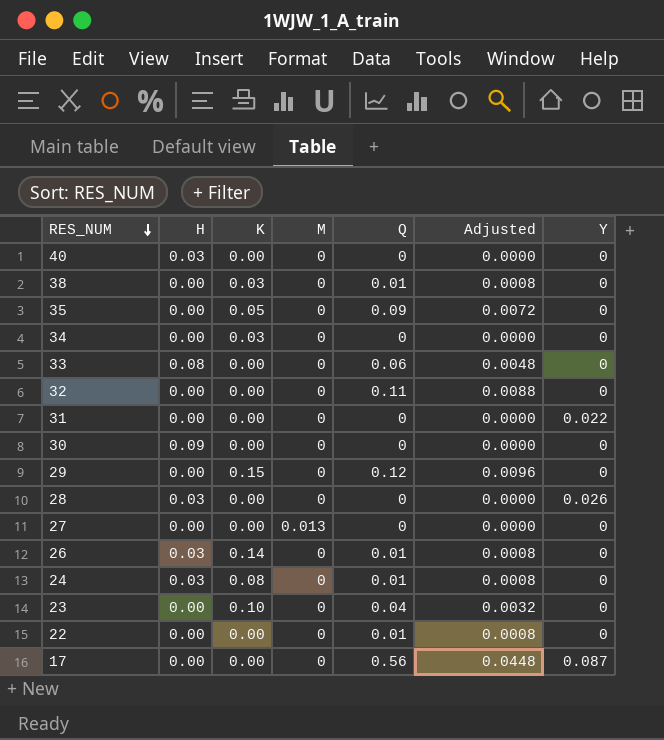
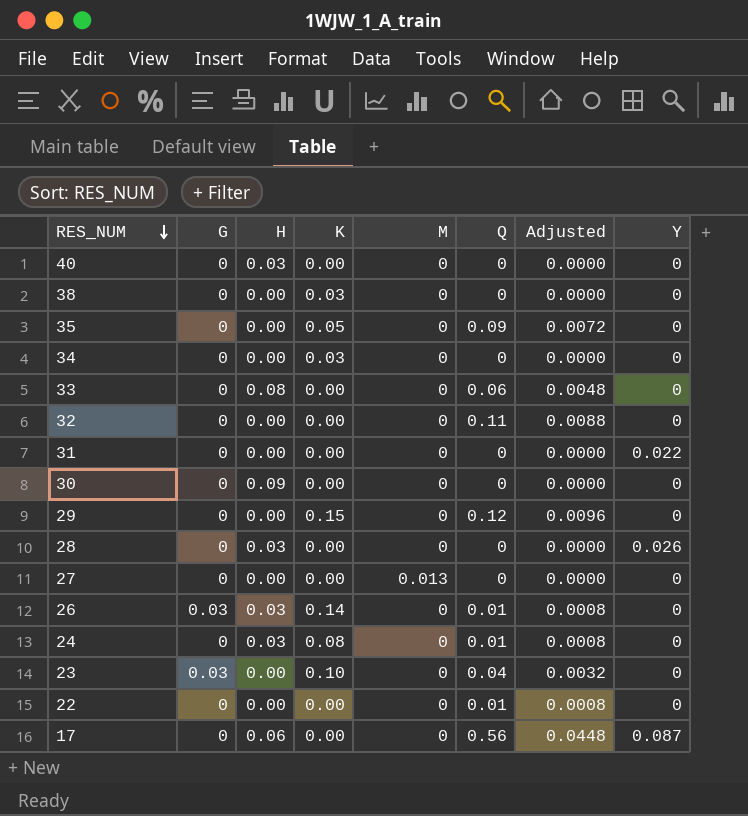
column G | position: none -> 2
38 | Q: 0.01 -> 0
38 | Adjusted: 0.0008 -> 0.0000
17 | H: 0.00 -> 0.06

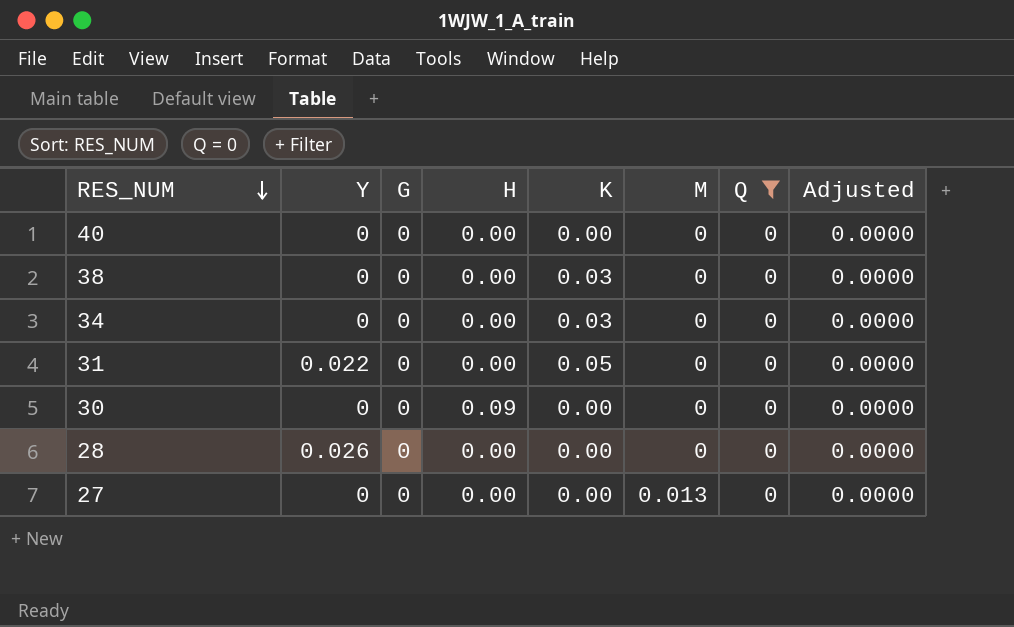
filter: none -> Q = 0
column Y | position: 8 -> 2
40 | H: 0.03 -> 0.00
31 | K: 0.00 -> 0.05
28 | H: 0.03 -> 0.00

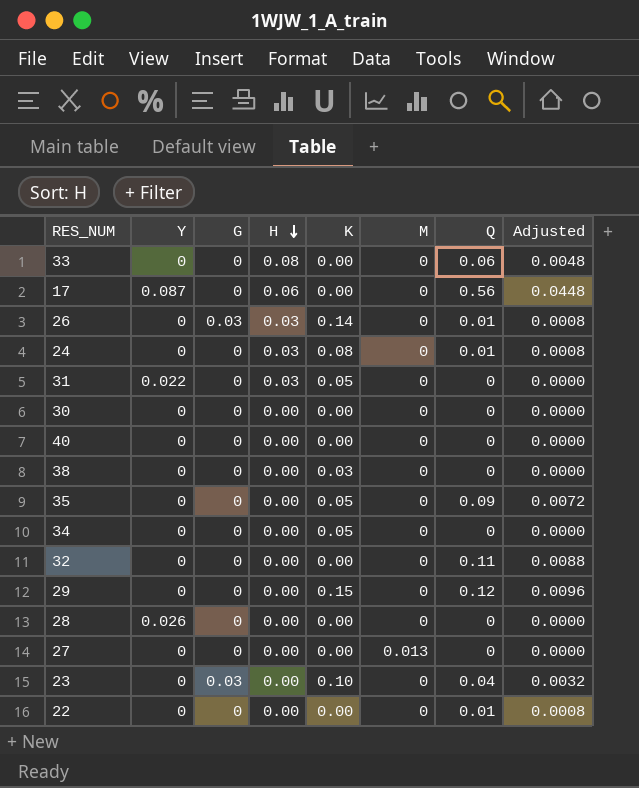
filter: Q = 0 -> none
row order: RES_NUM descending -> H descending
31 | H: 0.00 -> 0.03
30 | H: 0.09 -> 0.00
34 | K: 0.03 -> 0.05

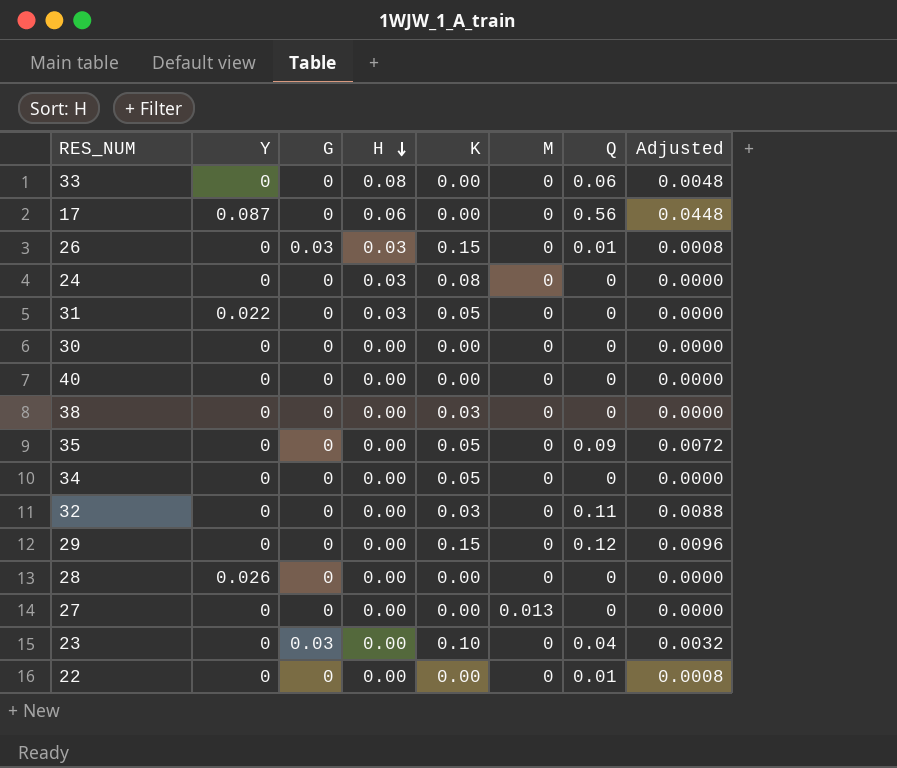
26 | K: 0.14 -> 0.15
24 | Q: 0.01 -> 0
24 | Adjusted: 0.0008 -> 0.0000
32 | K: 0.00 -> 0.03

